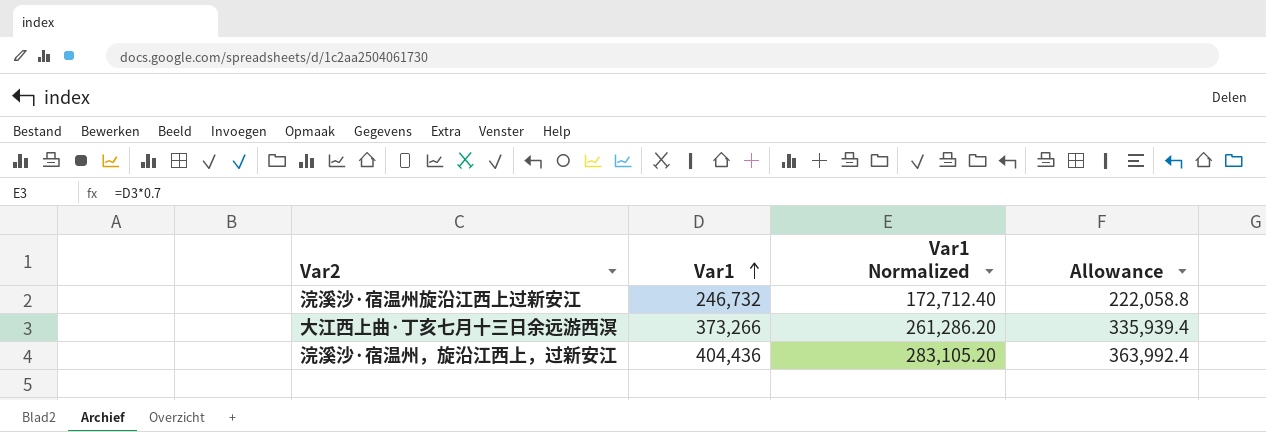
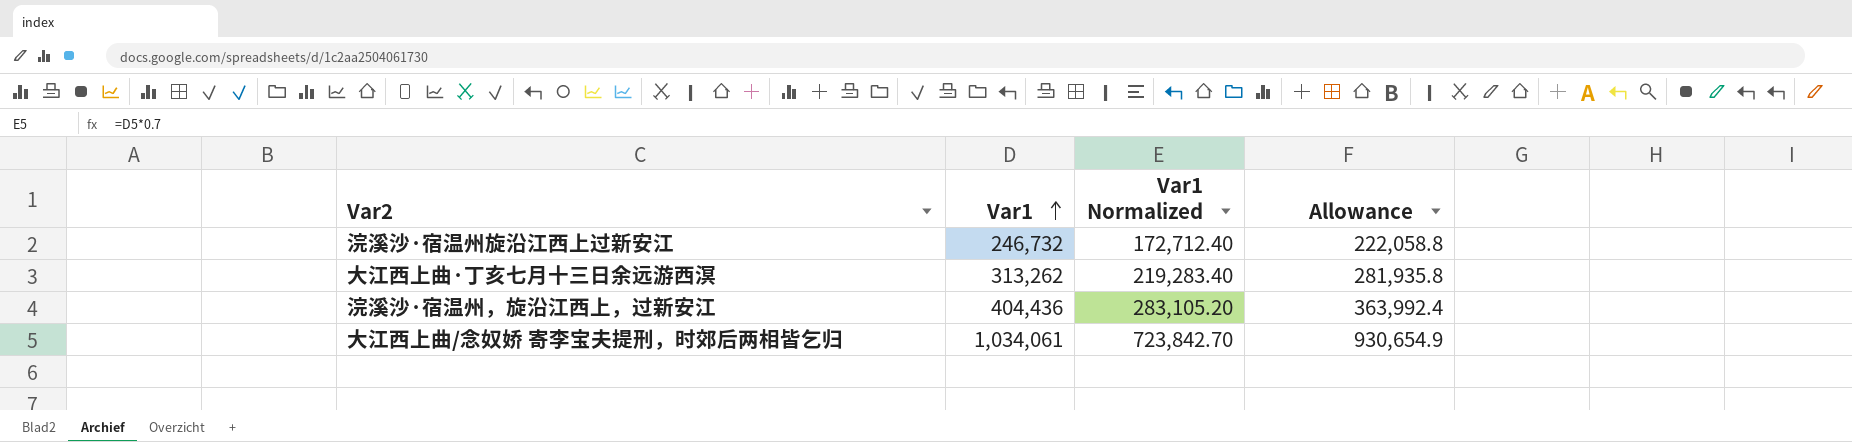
大江西上曲·丁亥七月十三日余远游西溟 | Var1: 373,266 -> 313,262
大江西上曲·丁亥七月十三日余远游西溟 | Var1 Normalized: 261,286.20 -> 219,283.40
大江西上曲·丁亥七月十三日余远游西溟 | Allowance: 335,939.4 -> 281,935.8
row 大江西上曲/念奴娇 寄李宝夫提刑，时郊后两相皆乞归: none -> 1,034,061 | 723,842.70 | 930,654.9

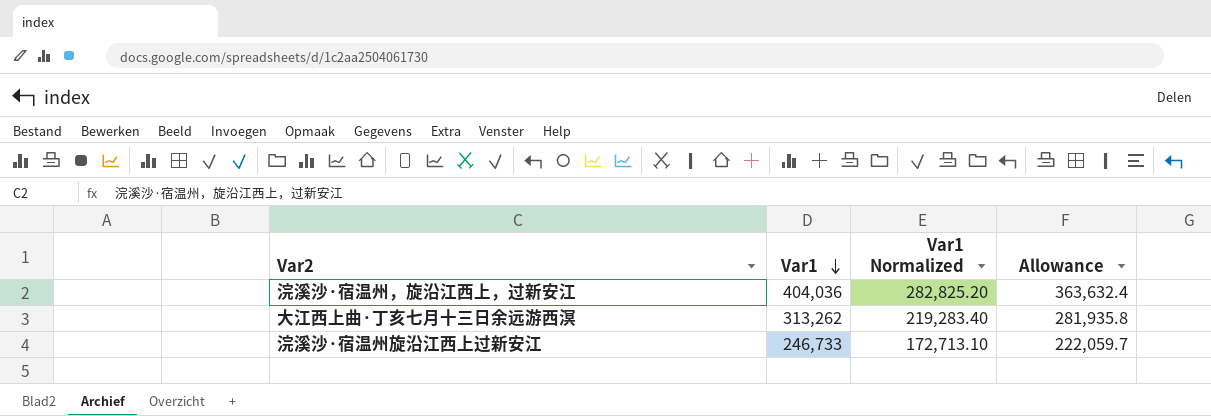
row order: Var1 ascending -> Var1 descending
row 大江西上曲/念奴娇 寄李宝夫提刑，时郊后两相皆乞归: 1,034,061 | 723,842.70 | 930,654.9 -> none
浣溪沙·宿温州，旋沿江西上，过新安江 | Var1: 404,436 -> 404,036
浣溪沙·宿温州，旋沿江西上，过新安江 | Var1 Normalized: 283,105.20 -> 282,825.20
浣溪沙·宿温州，旋沿江西上，过新安江 | Allowance: 363,992.4 -> 363,632.4
浣溪沙·宿温州旋沿江西上过新安江 | Var1: 246,732 -> 246,733
浣溪沙·宿温州旋沿江西上过新安江 | Var1 Normalized: 172,712.40 -> 172,713.10
浣溪沙·宿温州旋沿江西上过新安江 | Allowance: 222,058.8 -> 222,059.7

